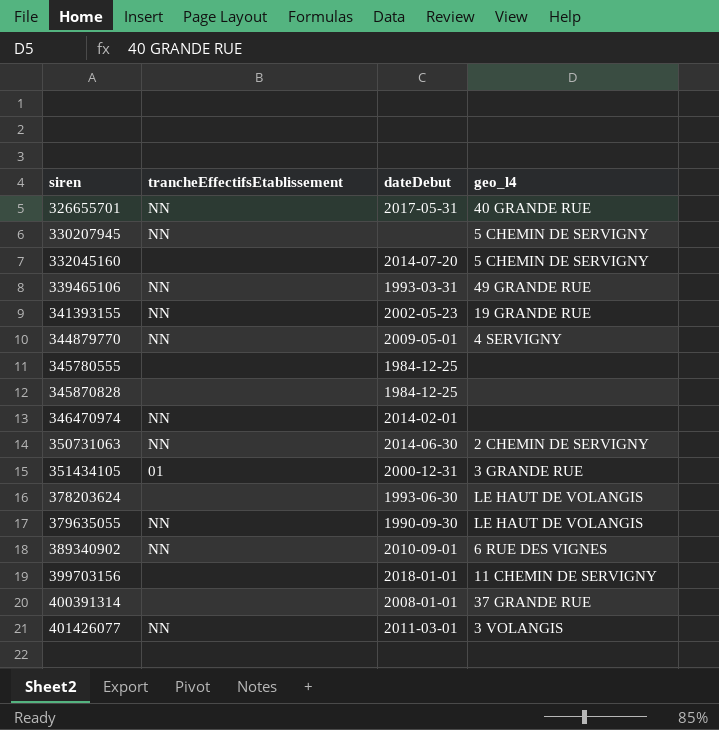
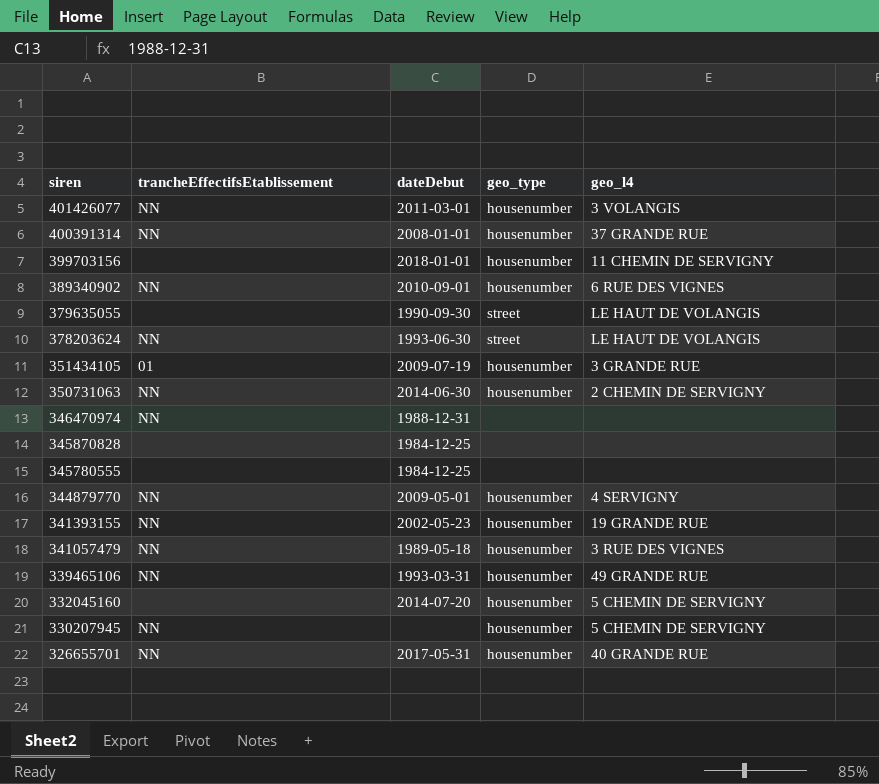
row order: siren ascending -> siren descending
column geo_type | position: none -> 4
400391314 | trancheEffectifsEtablissement: none -> NN
379635055 | trancheEffectifsEtablissement: NN -> none
378203624 | trancheEffectifsEtablissement: none -> NN
351434105 | dateDebut: 2000-12-31 -> 2009-07-19
346470974 | dateDebut: 2014-02-01 -> 1988-12-31
row 341057479: none -> NN | 1989-05-18 | housenumber | 3 RUE DES VIGNES

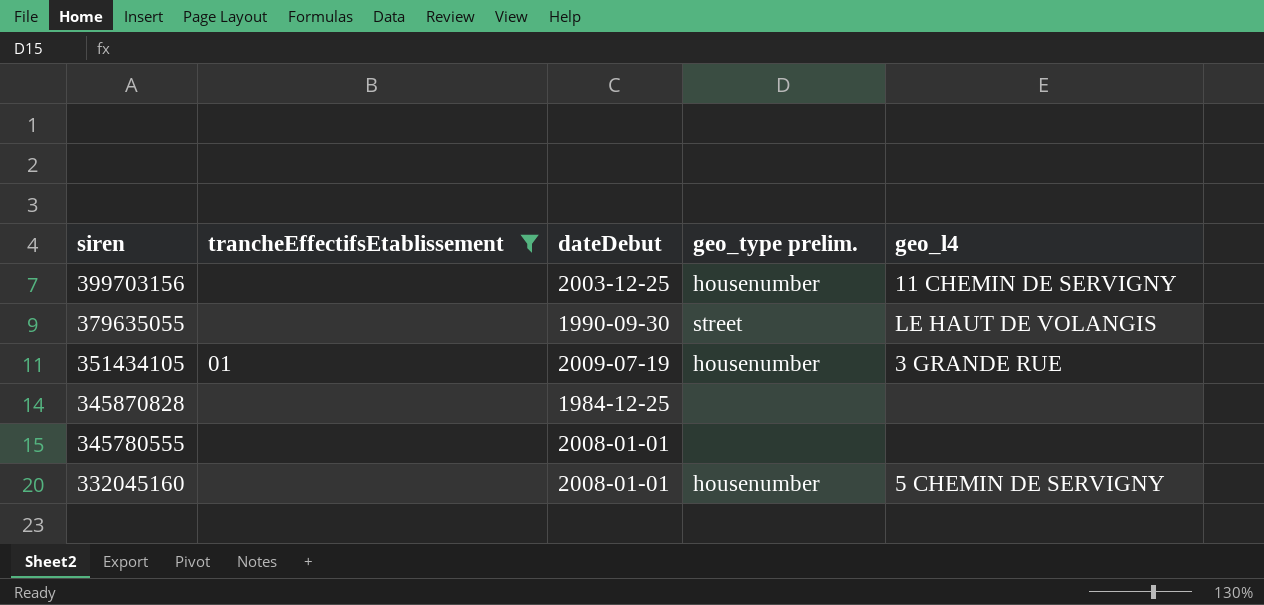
filter: none -> trancheEffectifsEtablissement != NN
column name: geo_type -> geo_type prelim.
399703156 | dateDebut: 2018-01-01 -> 2003-12-25
345780555 | dateDebut: 1984-12-25 -> 2008-01-01
332045160 | dateDebut: 2014-07-20 -> 2008-01-01

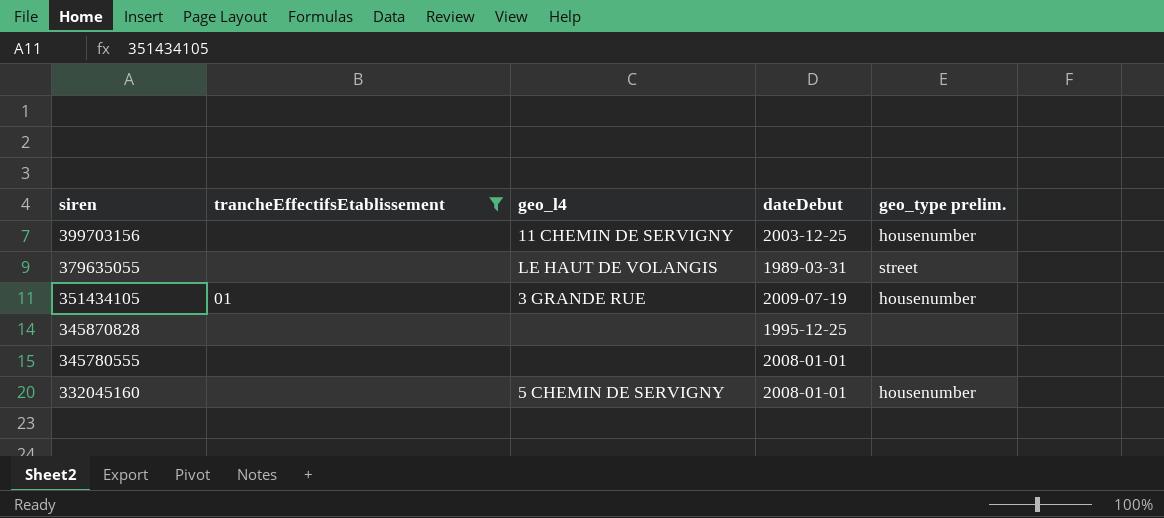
column geo_l4 | position: 5 -> 3
379635055 | dateDebut: 1990-09-30 -> 1989-03-31
345870828 | dateDebut: 1984-12-25 -> 1995-12-25

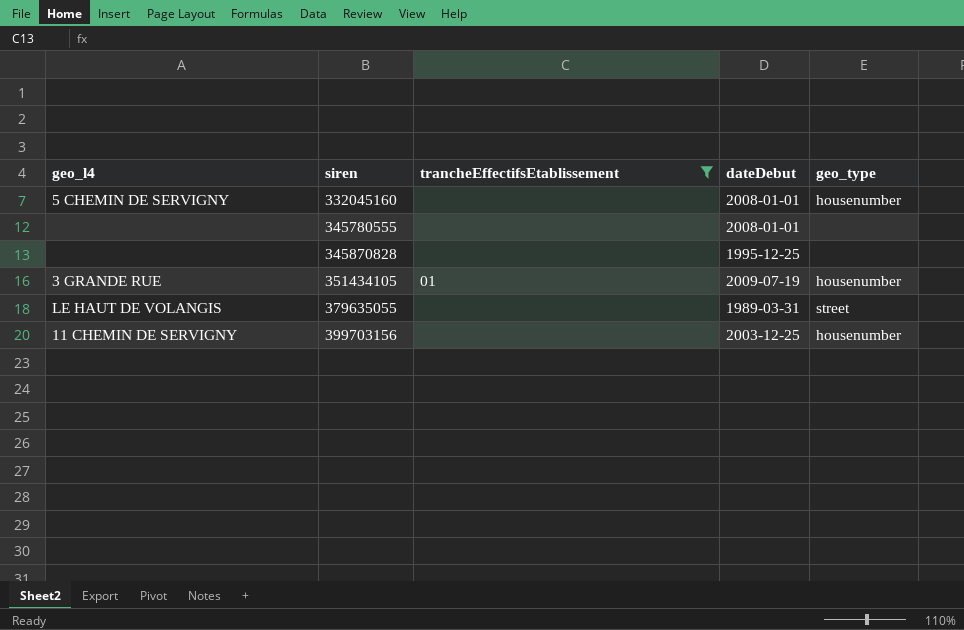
row order: siren descending -> siren ascending
column geo_l4 | position: 3 -> 1
column name: geo_type prelim. -> geo_type

